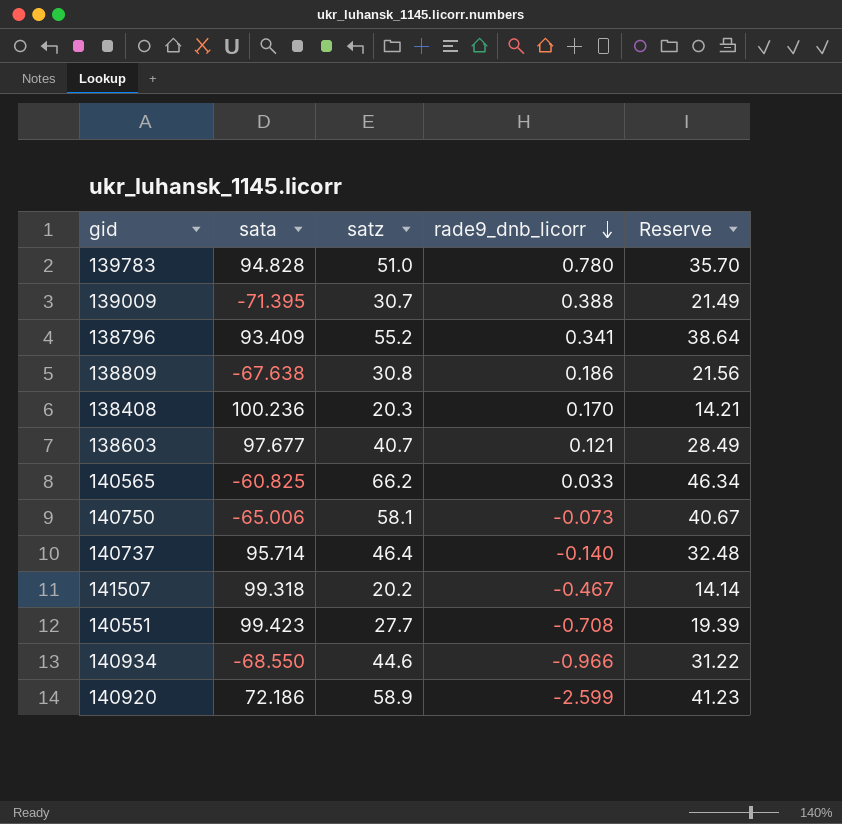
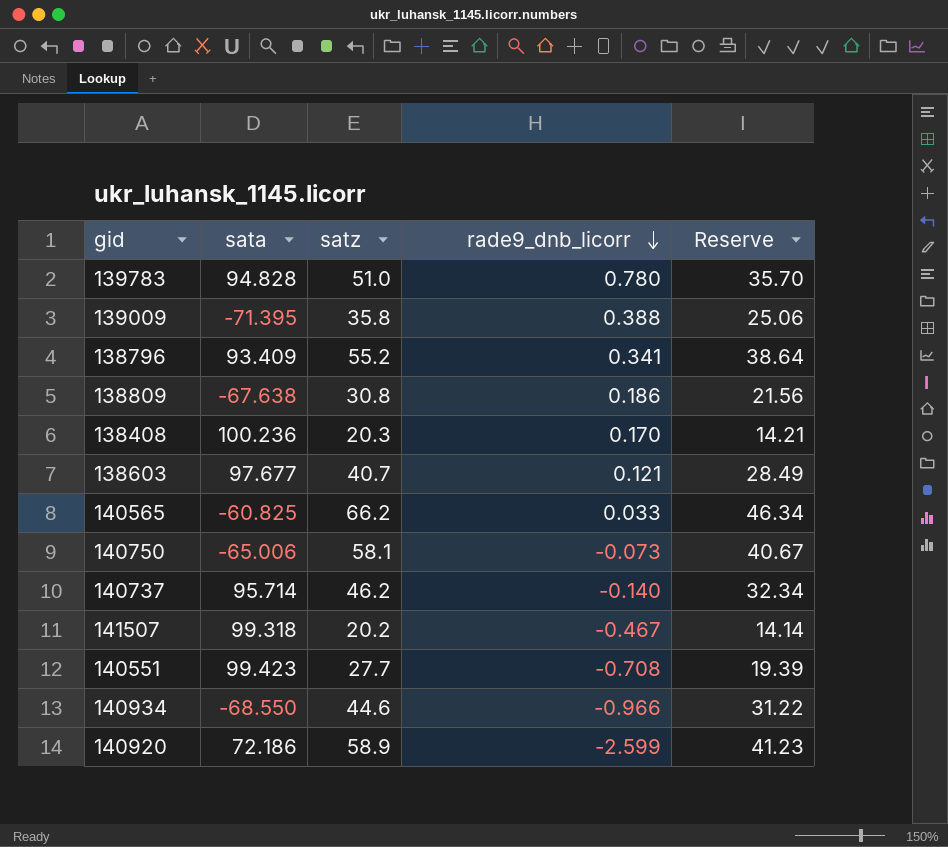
139009 | satz: 30.7 -> 35.8
139009 | Reserve: 21.49 -> 25.06
140737 | satz: 46.4 -> 46.2
140737 | Reserve: 32.48 -> 32.34

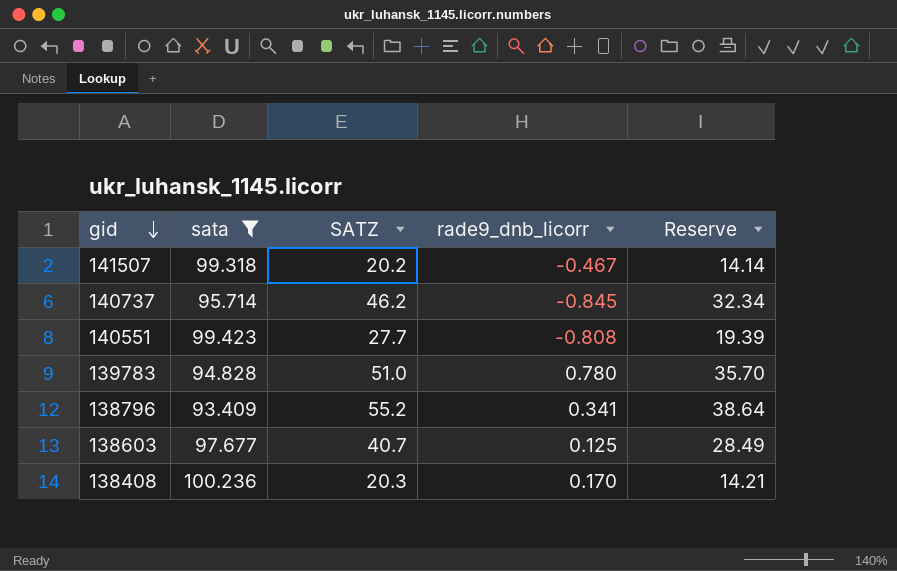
filter: none -> sata >= 93.409
row order: rade9_dnb_licorr descending -> gid descending
column name: satz -> SATZ
140737 | rade9_dnb_licorr: -0.140 -> -0.845
140551 | rade9_dnb_licorr: -0.708 -> -0.808
138603 | rade9_dnb_licorr: 0.121 -> 0.125

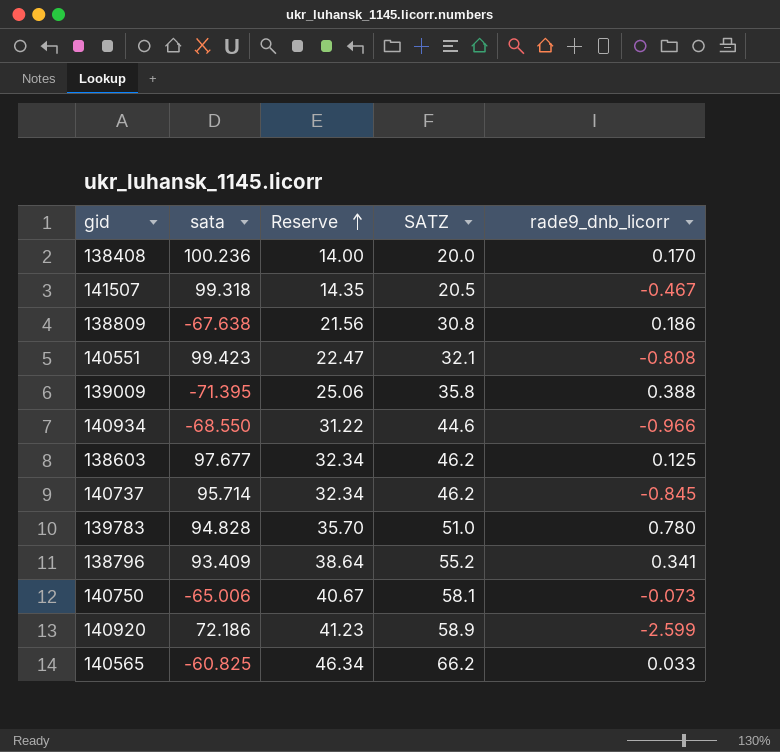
filter: sata >= 93.409 -> none
row order: gid descending -> Reserve ascending
column Reserve | position: 5 -> 3
138408 | Reserve: 14.21 -> 14.00
138408 | SATZ: 20.3 -> 20.0
141507 | Reserve: 14.14 -> 14.35
141507 | SATZ: 20.2 -> 20.5
140551 | Reserve: 19.39 -> 22.47
140551 | SATZ: 27.7 -> 32.1
138603 | Reserve: 28.49 -> 32.34
138603 | SATZ: 40.7 -> 46.2

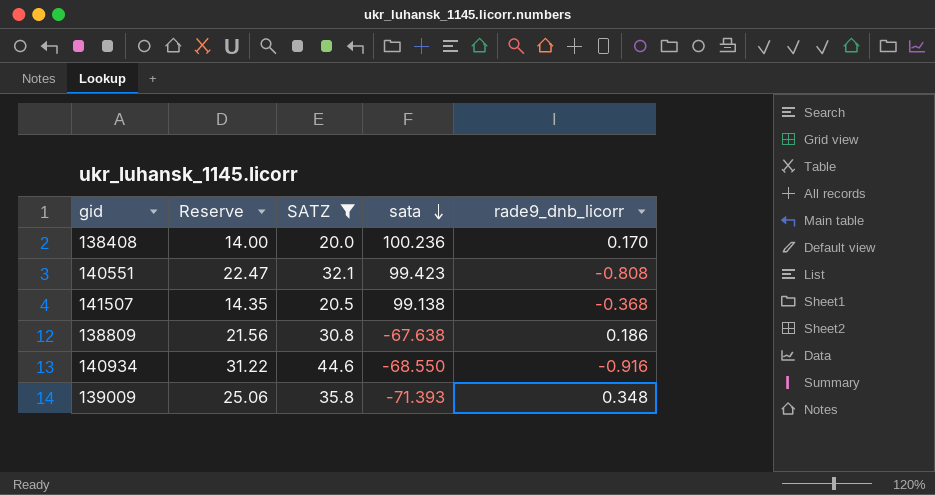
filter: none -> SATZ <= 44.6
row order: Reserve ascending -> sata descending
column sata | position: 2 -> 4
141507 | sata: 99.318 -> 99.138
141507 | rade9_dnb_licorr: -0.467 -> -0.368
140934 | rade9_dnb_licorr: -0.966 -> -0.916
139009 | sata: -71.395 -> -71.393
139009 | rade9_dnb_licorr: 0.388 -> 0.348

